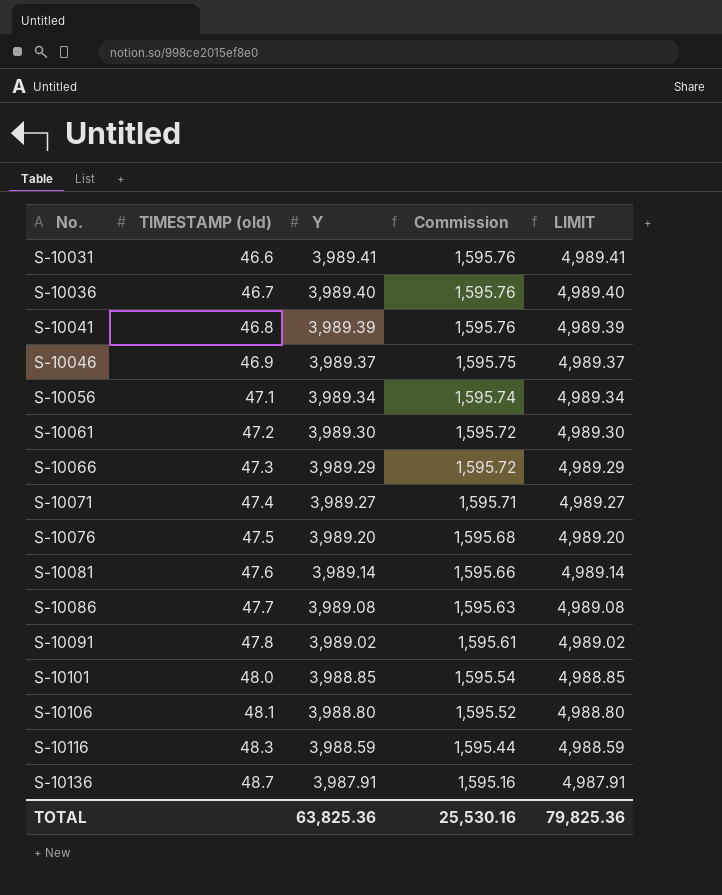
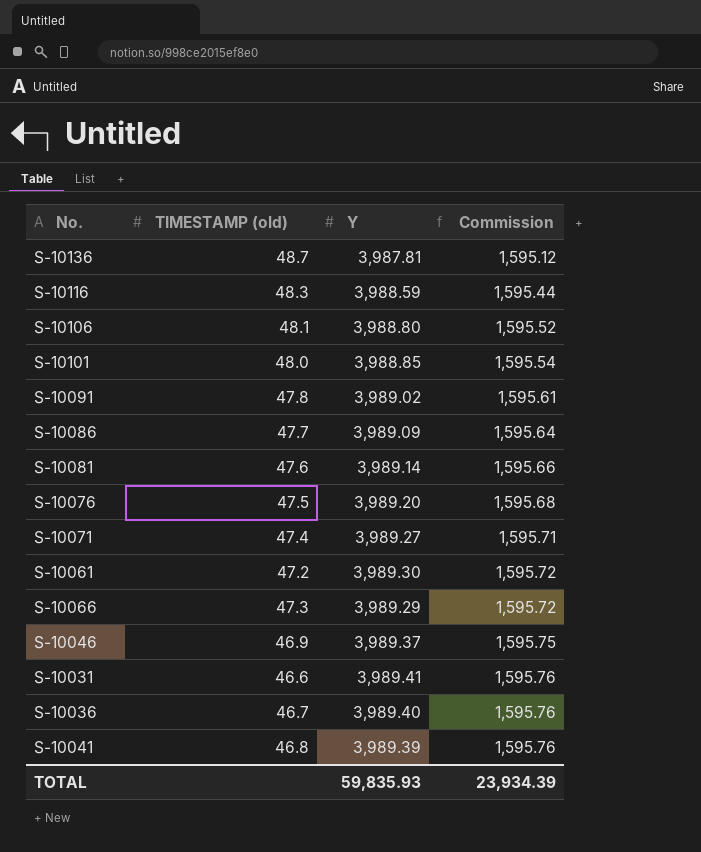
row order: No. ascending -> Commission ascending
column LIMIT | formula: [Y] + 1000 -> none
row S-10056: 47.1 | 3,989.34 | 1,595.74 | 4,989.34 -> none
S-10136 | Y: 3,987.91 -> 3,987.81
S-10136 | Commission: 1,595.16 -> 1,595.12
S-10086 | Y: 3,989.08 -> 3,989.09
S-10086 | Commission: 1,595.63 -> 1,595.64
TOTAL | Y: 63,825.36 -> 59,835.93
TOTAL | Commission: 25,530.16 -> 23,934.39

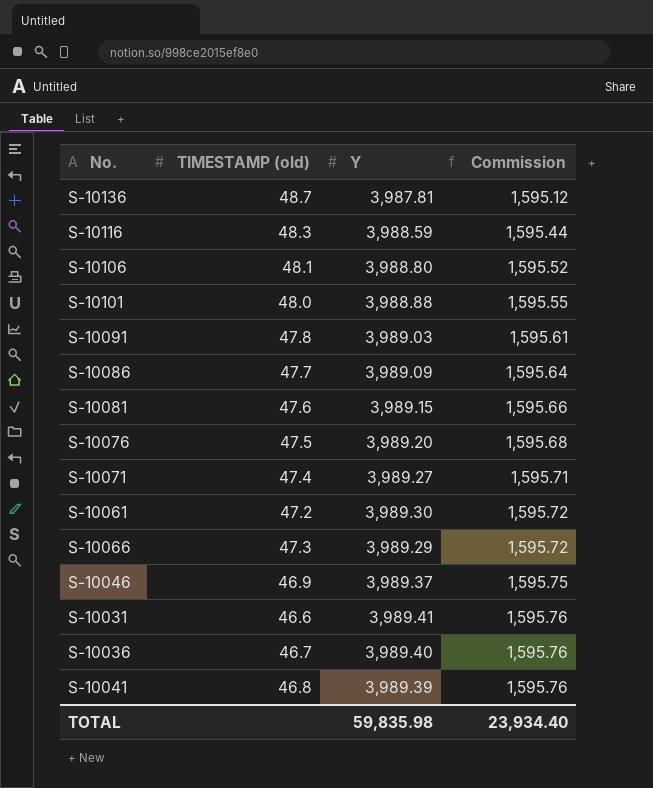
S-10101 | Y: 3,988.85 -> 3,988.88
S-10101 | Commission: 1,595.54 -> 1,595.55
S-10091 | Y: 3,989.02 -> 3,989.03
S-10081 | Y: 3,989.14 -> 3,989.15
TOTAL | Y: 59,835.93 -> 59,835.98
TOTAL | Commission: 23,934.39 -> 23,934.40

